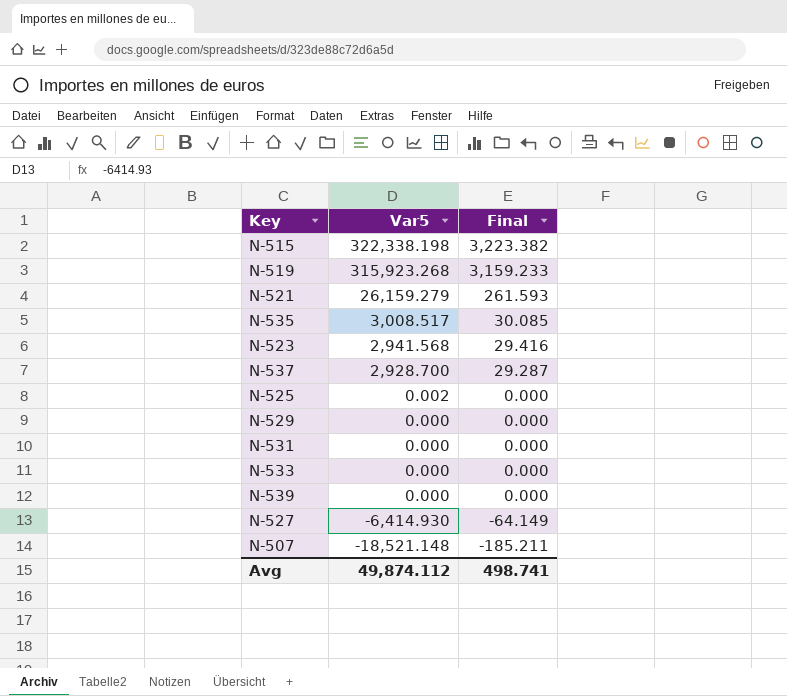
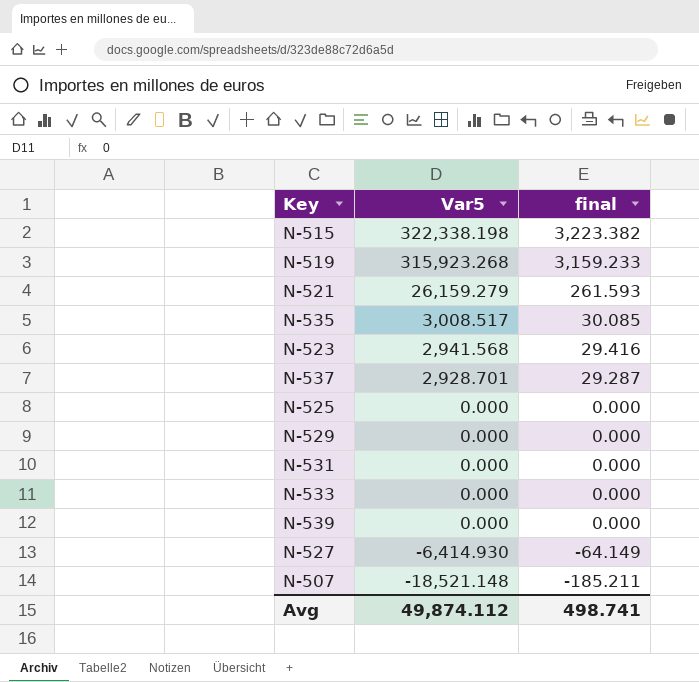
column name: Final -> final
N-537 | Var5: 2,928.700 -> 2,928.701
N-525 | Var5: 0.002 -> 0.000

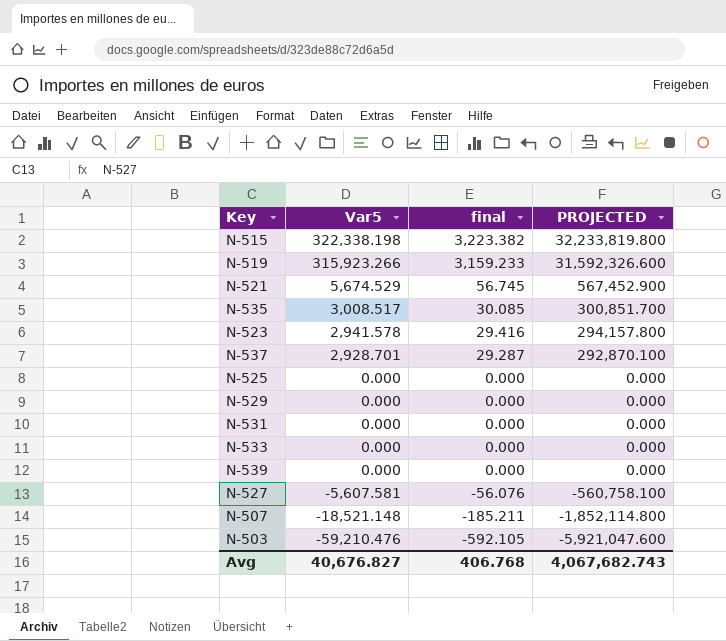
column PROJECTED | formula: none -> [Var5] * 100
N-519 | Var5: 315,923.268 -> 315,923.266
N-521 | Var5: 26,159.279 -> 5,674.529
N-521 | final: 261.593 -> 56.745
N-523 | Var5: 2,941.568 -> 2,941.578
N-527 | Var5: -6,414.930 -> -5,607.581
N-527 | final: -64.149 -> -56.076
row N-503: none -> -59,210.476 | -592.105 | -5,921,047.600
Avg | Var5: 49,874.112 -> 40,676.827
Avg | final: 498.741 -> 406.768

